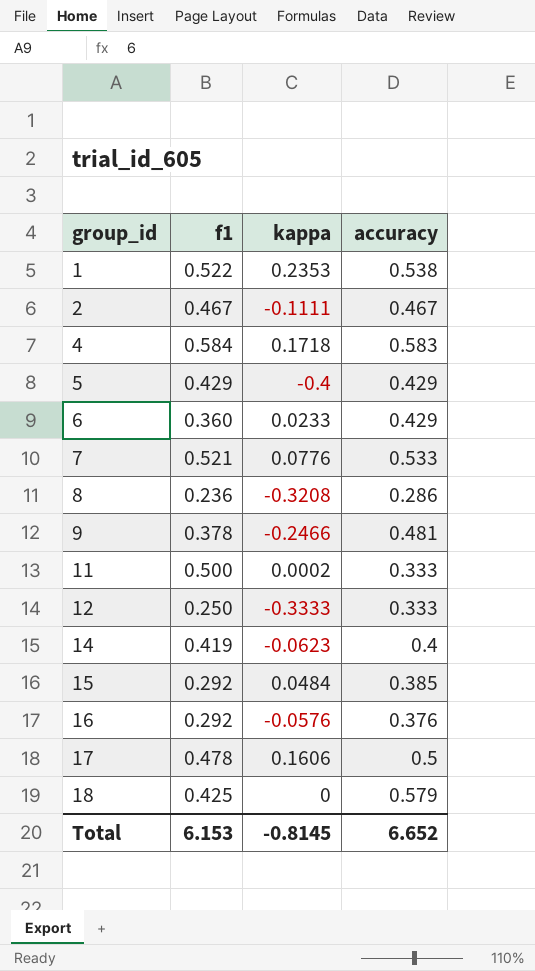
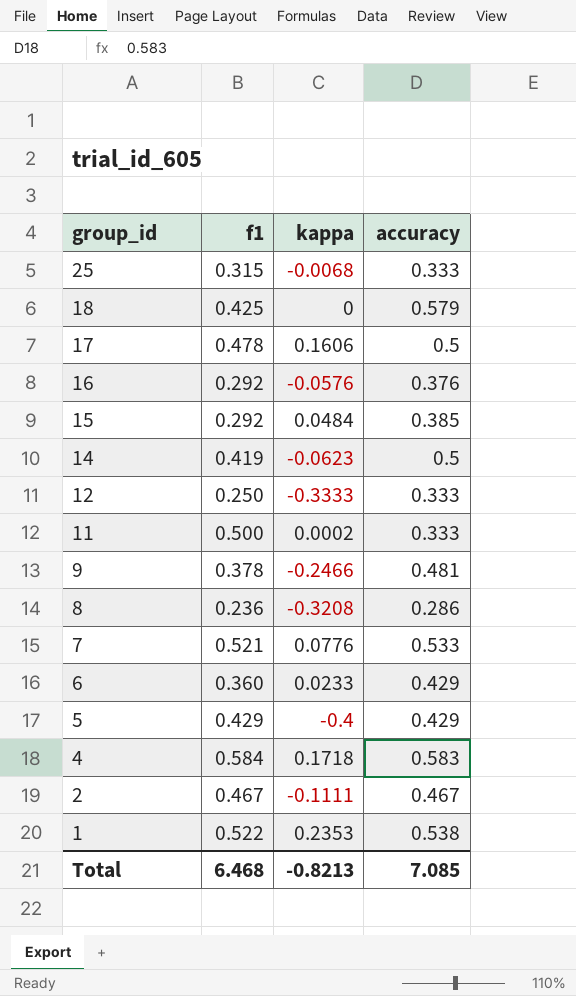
row order: group_id ascending -> group_id descending
row 25: none -> 0.315 | -0.0068 | 0.333
14 | accuracy: 0.4 -> 0.5
Total | f1: 6.153 -> 6.468
Total | kappa: -0.8145 -> -0.8213
Total | accuracy: 6.652 -> 7.085

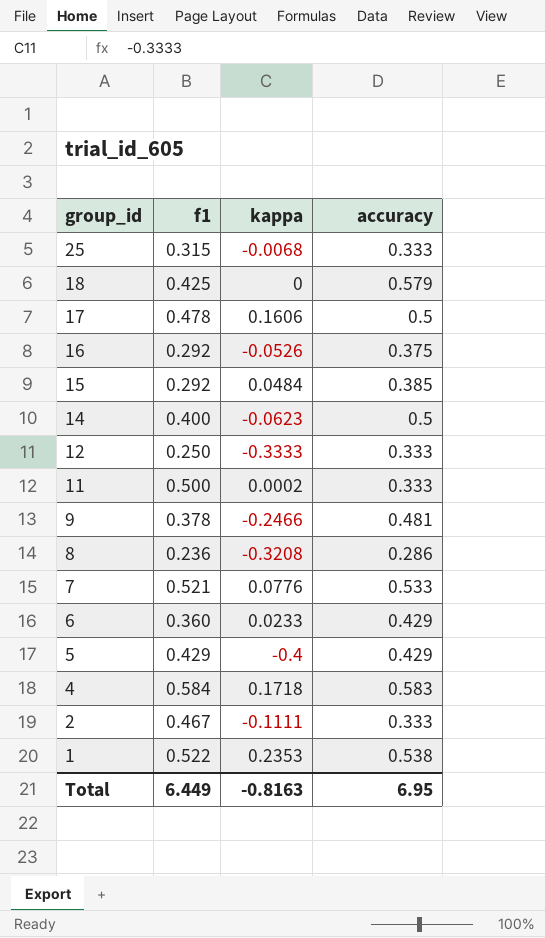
16 | kappa: -0.0576 -> -0.0526
16 | accuracy: 0.376 -> 0.375
14 | f1: 0.419 -> 0.400
2 | accuracy: 0.467 -> 0.333
Total | f1: 6.468 -> 6.449
Total | kappa: -0.8213 -> -0.8163
Total | accuracy: 7.085 -> 6.95

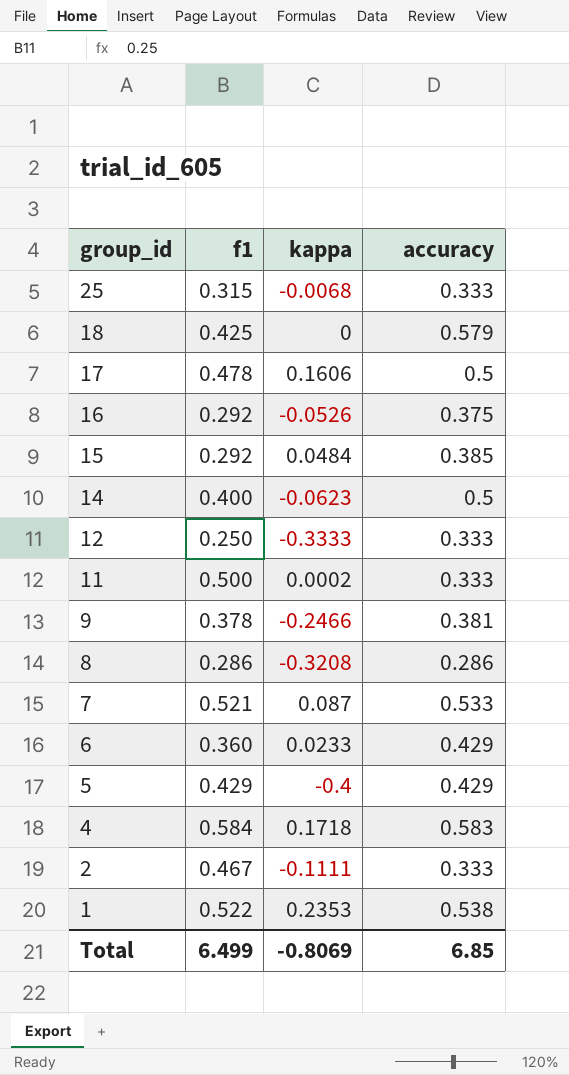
9 | accuracy: 0.481 -> 0.381
8 | f1: 0.236 -> 0.286
7 | kappa: 0.0776 -> 0.087
Total | f1: 6.449 -> 6.499
Total | kappa: -0.8163 -> -0.8069
Total | accuracy: 6.95 -> 6.85

